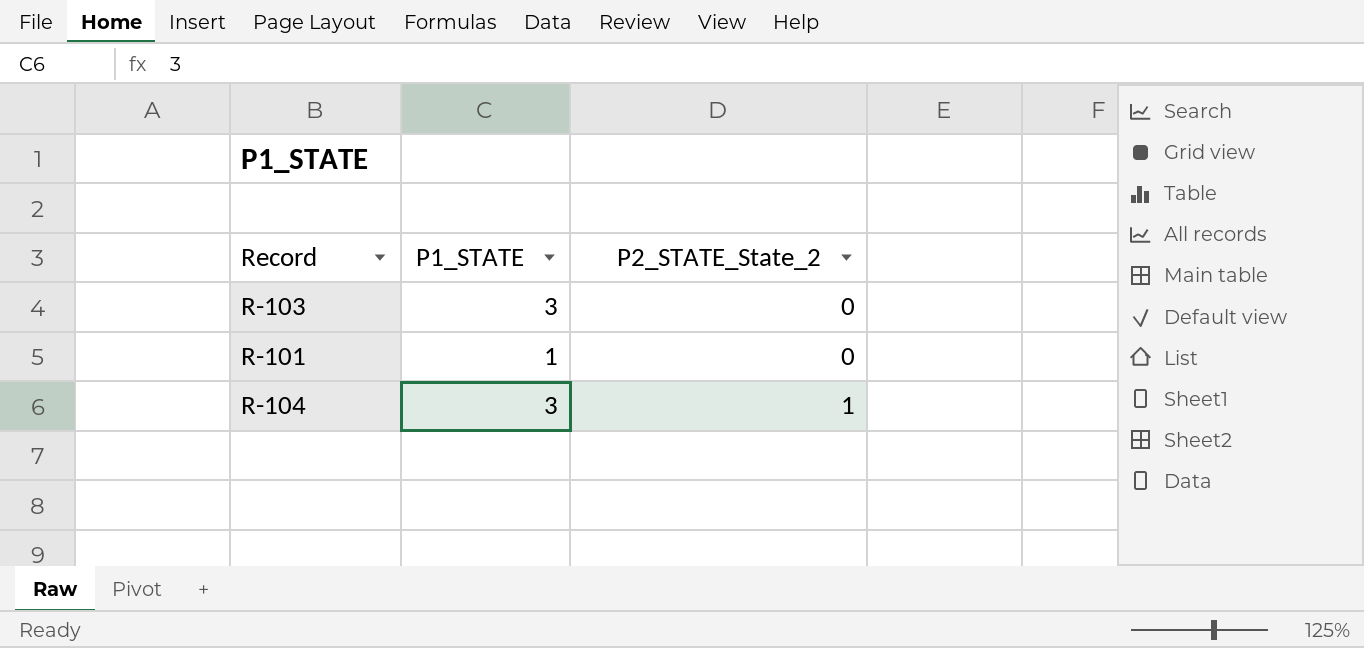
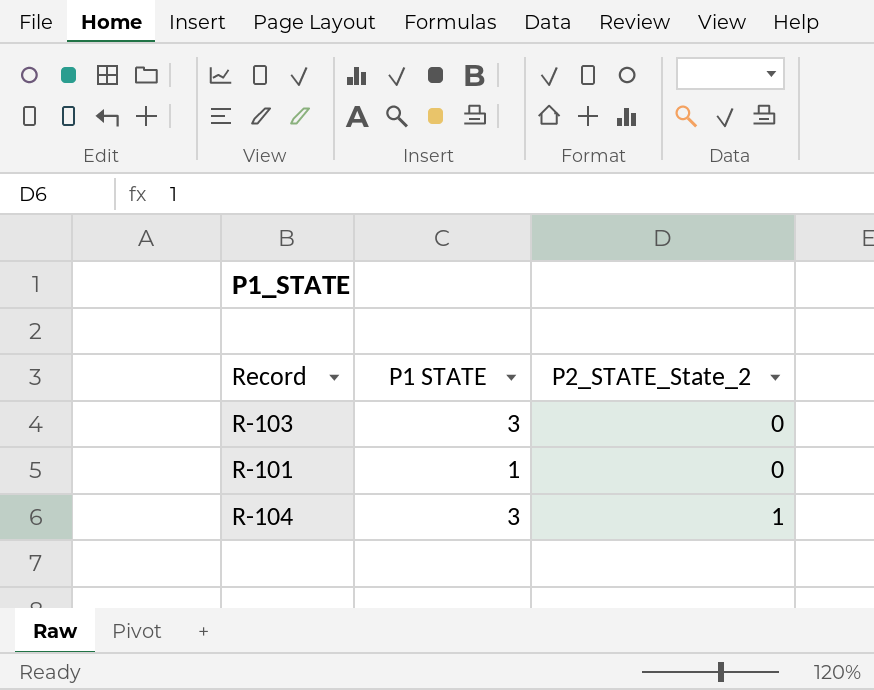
column name: P1_STATE -> P1 STATE

